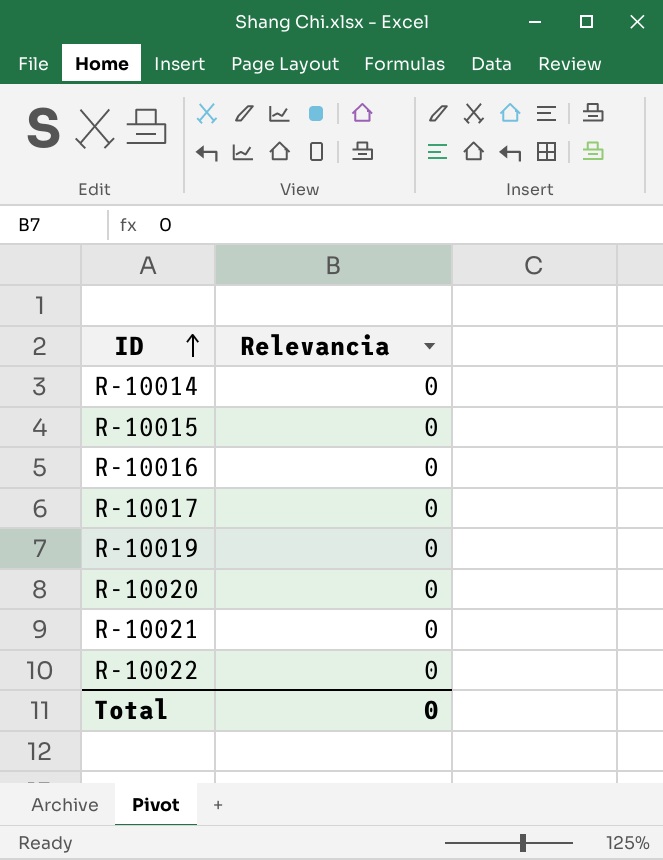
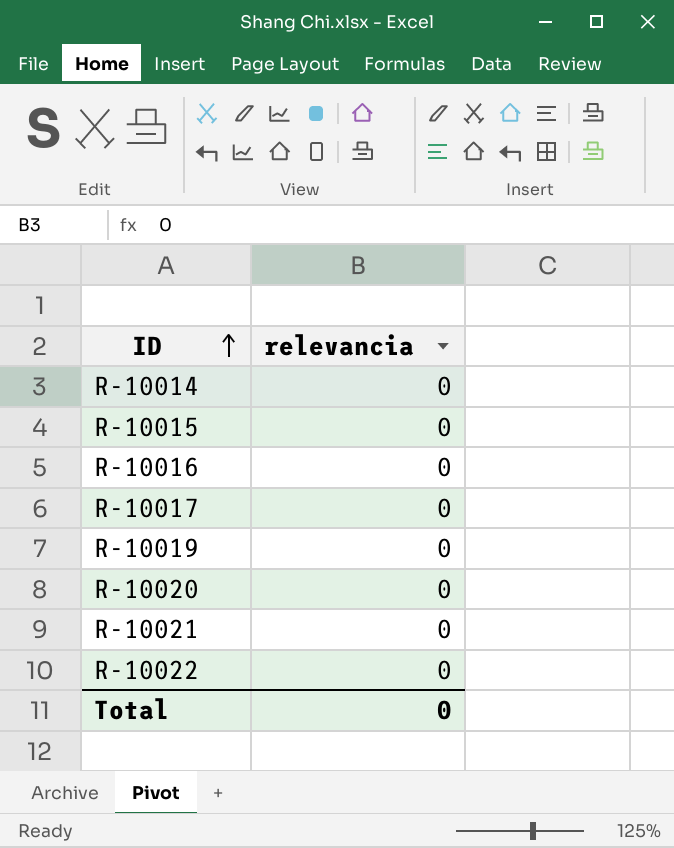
column name: Relevancia -> relevancia

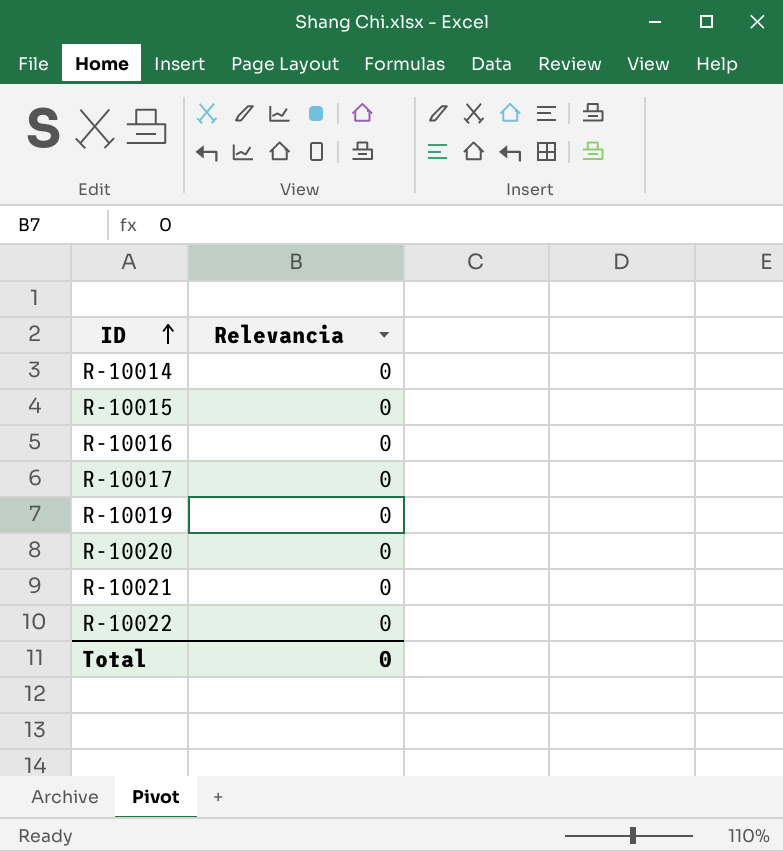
column name: relevancia -> Relevancia

